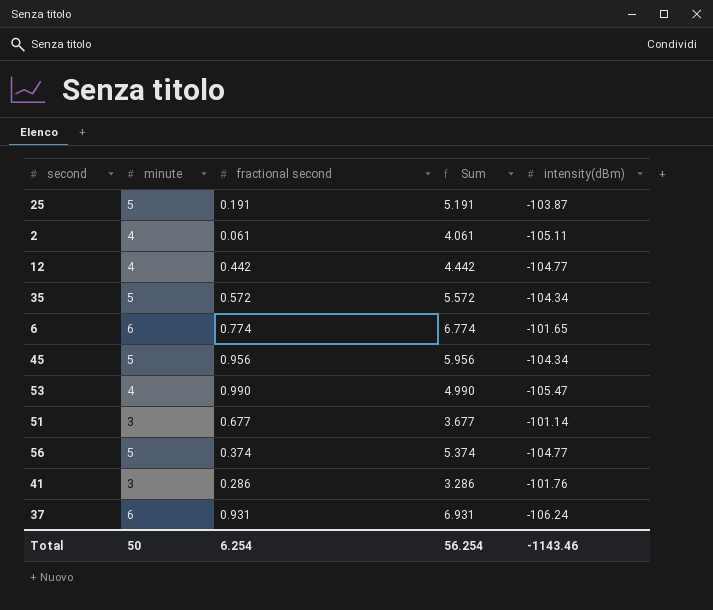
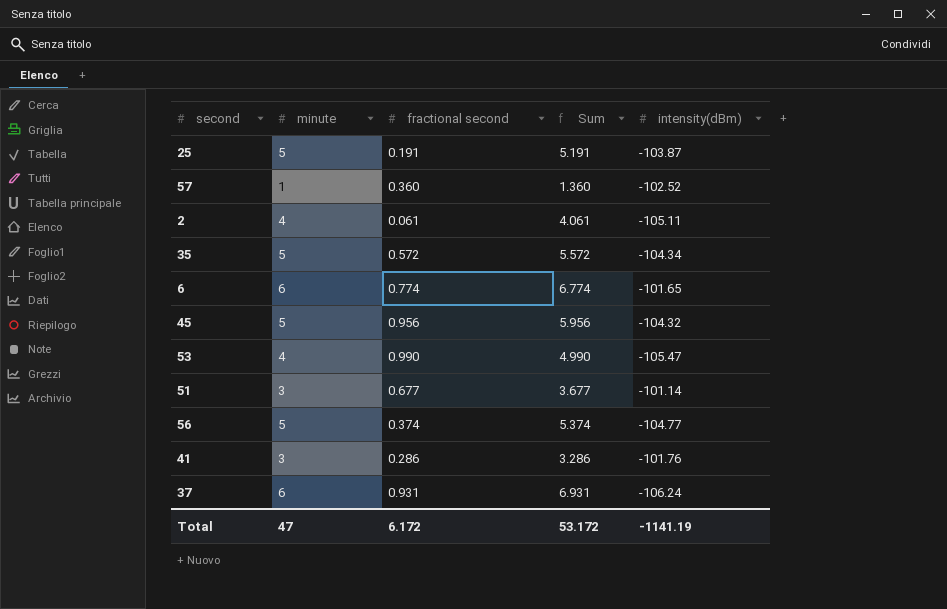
row 12: 4 | 0.442 | 4.442 | -104.77 -> none
row 57: none -> 1 | 0.360 | 1.360 | -102.52
45 | intensity(dBm): -104.34 -> -104.32
Total | minute: 50 -> 47
Total | fractional second: 6.254 -> 6.172
Total | Sum: 56.254 -> 53.172
Total | intensity(dBm): -1143.46 -> -1141.19

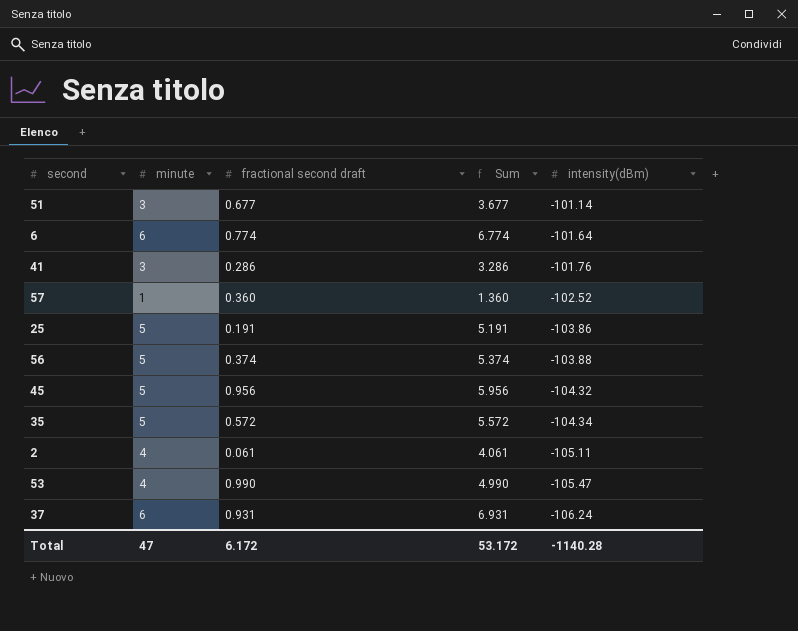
row order: none -> intensity(dBm) descending
column name: fractional second -> fractional second draft
6 | intensity(dBm): -101.65 -> -101.64
25 | intensity(dBm): -103.87 -> -103.86
56 | intensity(dBm): -104.77 -> -103.88
Total | intensity(dBm): -1141.19 -> -1140.28

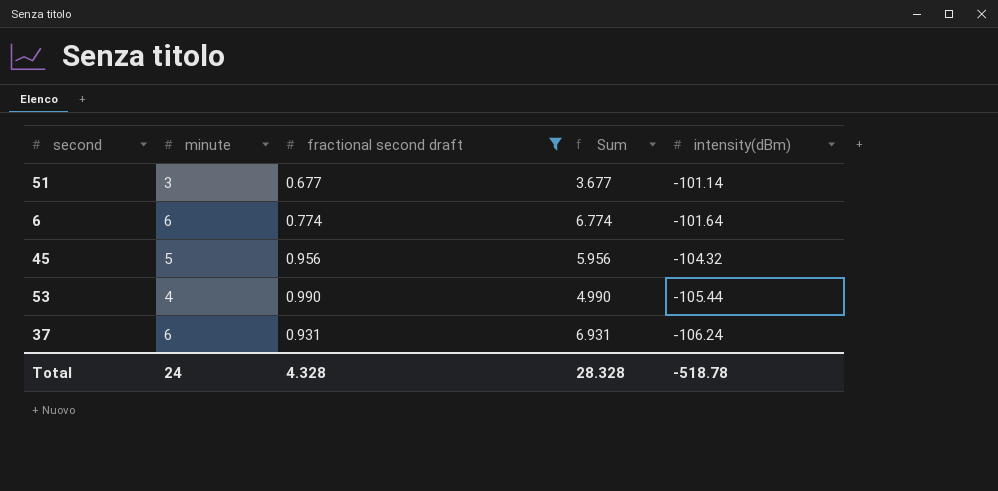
filter: none -> fractional second draft >= 0.677
53 | intensity(dBm): -105.47 -> -105.44
Total | minute: 47 -> 24
Total | fractional second draft: 6.172 -> 4.328
Total | Sum: 53.172 -> 28.328
Total | intensity(dBm): -1140.28 -> -518.78

